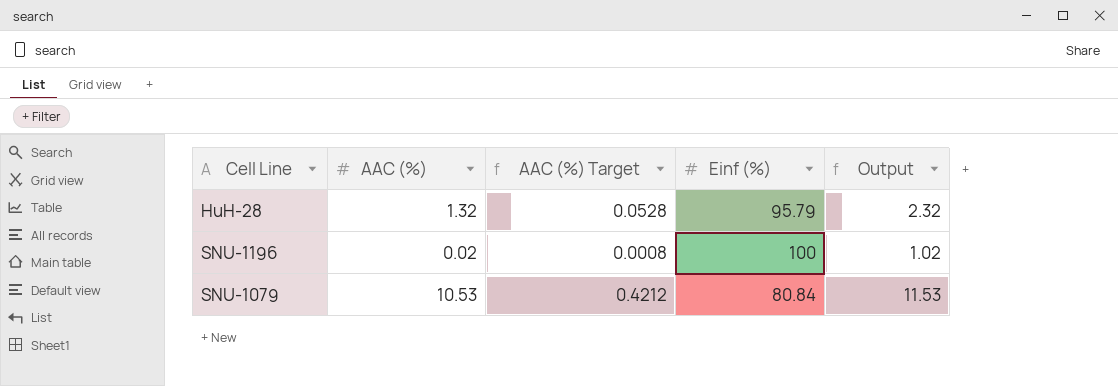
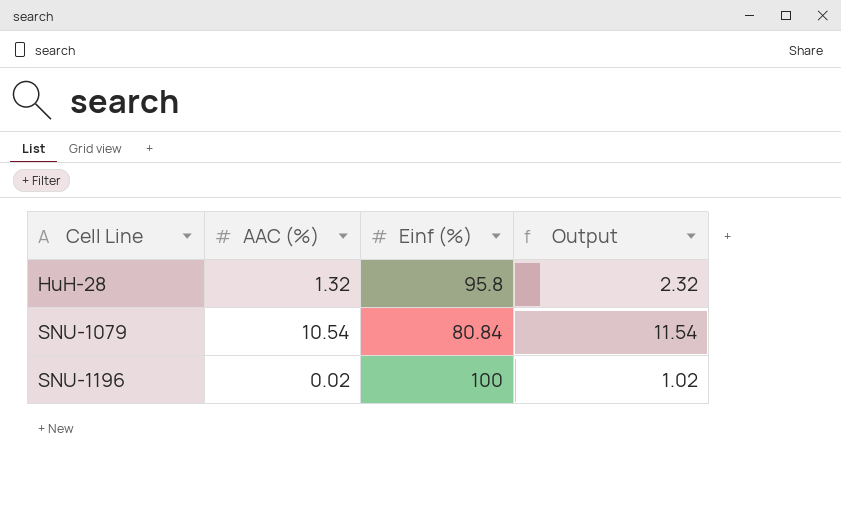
row order: none -> Cell Line ascending
column AAC (%) Target | formula: [AAC (%)] * 0.04 -> none
HuH-28 | Einf (%): 95.79 -> 95.8
SNU-1079 | AAC (%): 10.53 -> 10.54
SNU-1079 | Output: 11.53 -> 11.54

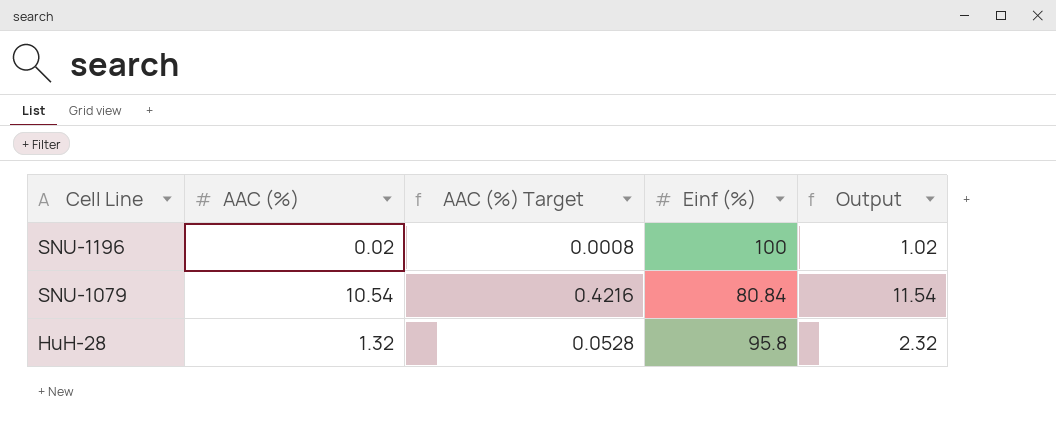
row order: Cell Line ascending -> Cell Line descending
column AAC (%) Target | formula: none -> [AAC (%)] * 0.04

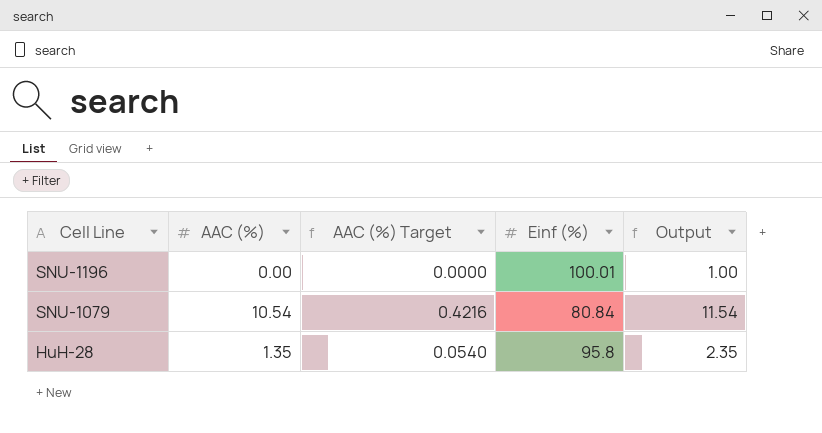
SNU-1196 | AAC (%): 0.02 -> 0.00
SNU-1196 | AAC (%) Target: 0.0008 -> 0.0000
SNU-1196 | Einf (%): 100 -> 100.01
SNU-1196 | Output: 1.02 -> 1.00
HuH-28 | AAC (%): 1.32 -> 1.35
HuH-28 | AAC (%) Target: 0.0528 -> 0.0540
HuH-28 | Output: 2.32 -> 2.35

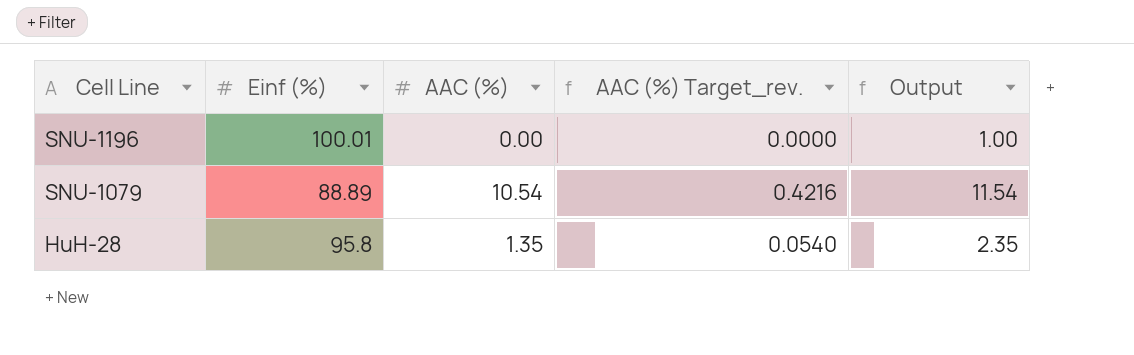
column Einf (%) | position: 4 -> 2
column name: AAC (%) Target -> AAC (%) Target_rev.
SNU-1079 | Einf (%): 80.84 -> 88.89

